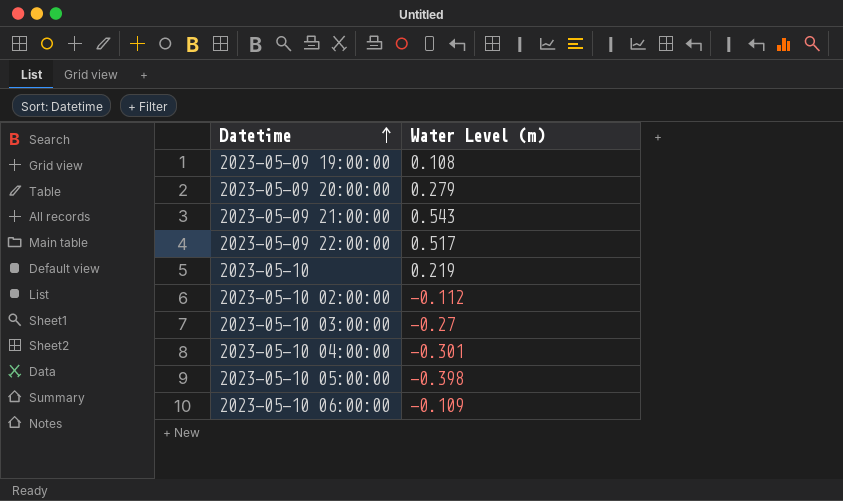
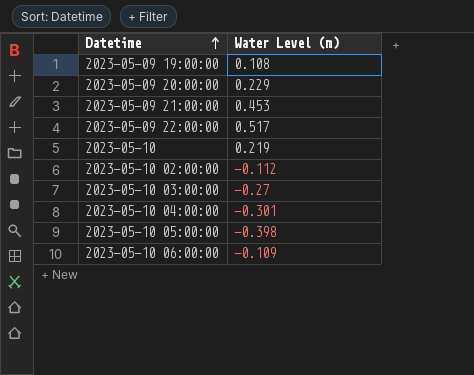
2023-05-09 20:00:00 | Water Level (m): 0.279 -> 0.229
2023-05-09 21:00:00 | Water Level (m): 0.543 -> 0.453

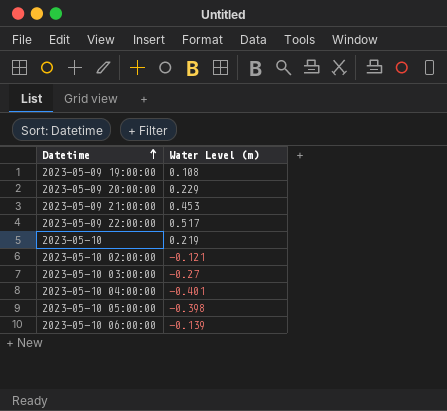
2023-05-10 02:00:00 | Water Level (m): -0.112 -> -0.121
2023-05-10 04:00:00 | Water Level (m): -0.301 -> -0.401
2023-05-10 06:00:00 | Water Level (m): -0.109 -> -0.139

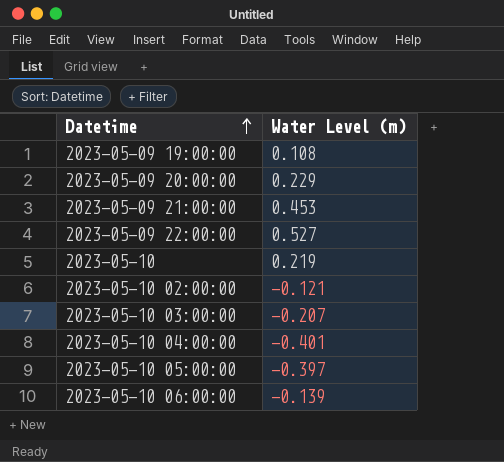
2023-05-09 22:00:00 | Water Level (m): 0.517 -> 0.527
2023-05-10 03:00:00 | Water Level (m): -0.27 -> -0.207
2023-05-10 05:00:00 | Water Level (m): -0.398 -> -0.397

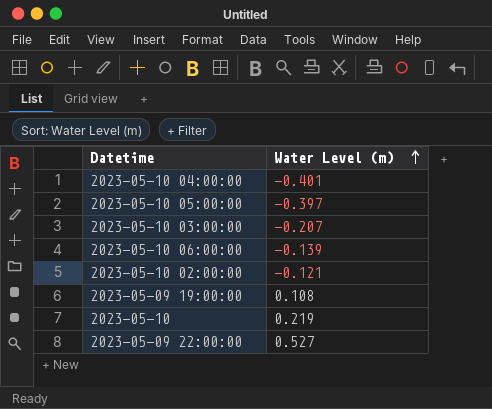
row order: Datetime ascending -> Water Level (m) ascending
row 2023-05-09 20:00:00: 0.229 -> none
row 2023-05-09 21:00:00: 0.453 -> none

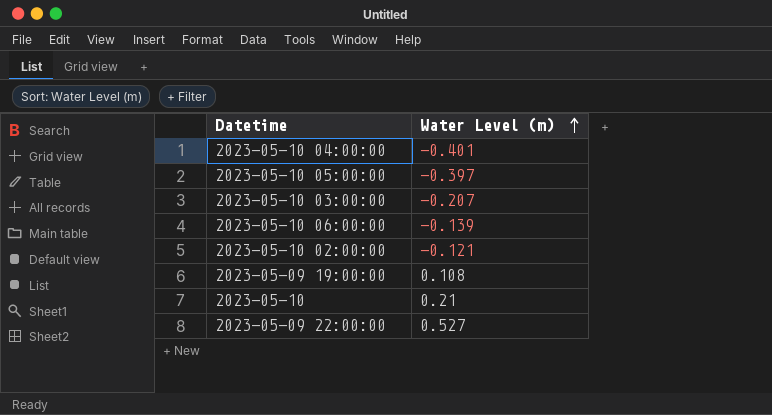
2023-05-10 | Water Level (m): 0.219 -> 0.21

